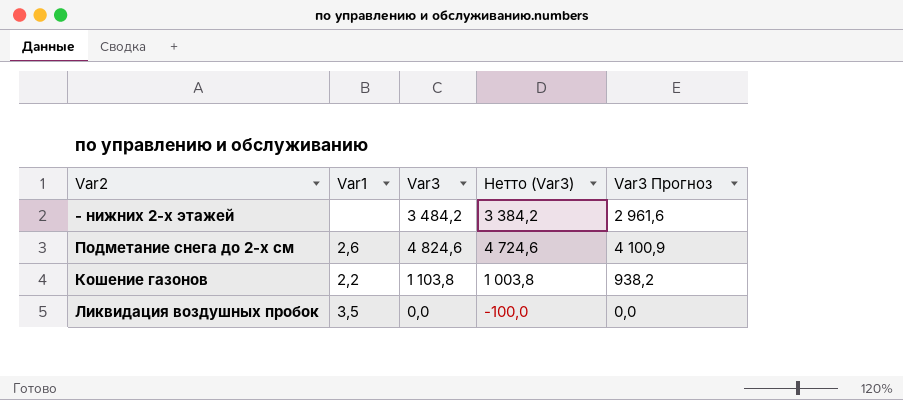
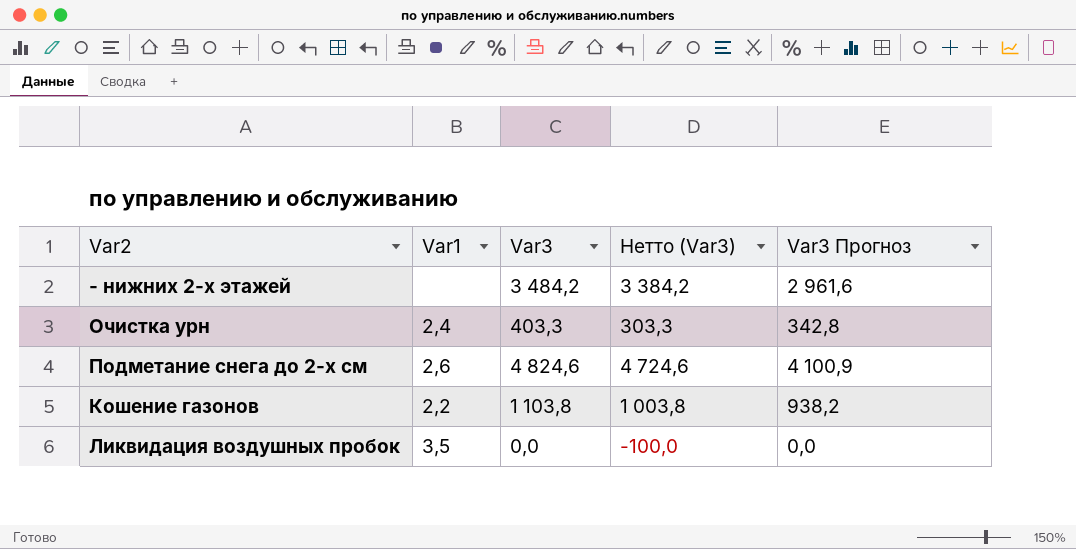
row Очистка урн: none -> 2,4 | 403,3 | 303,3 | 342,8

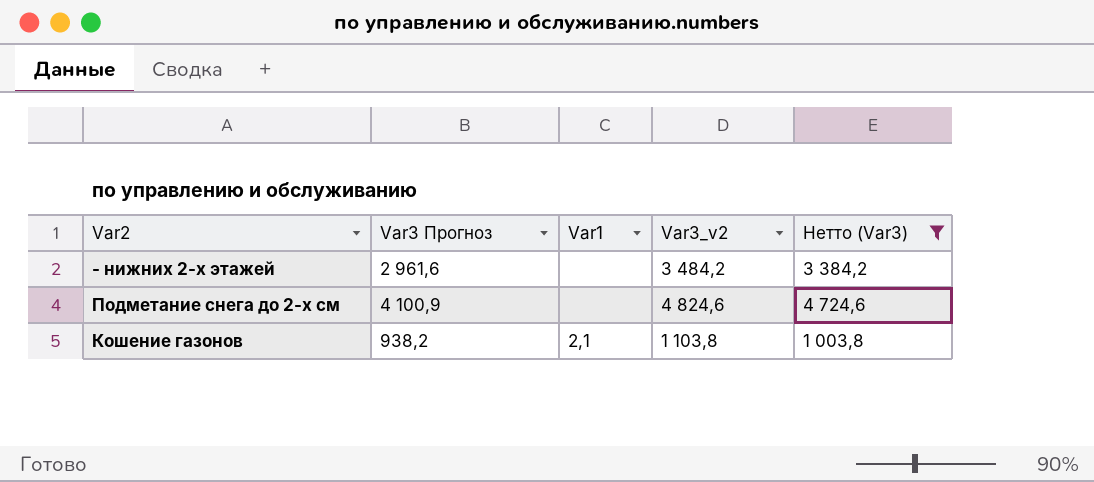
filter: none -> Нетто (Var3) >= 1 003,8
column Var3 Прогноз | position: 5 -> 2
column name: Var3 -> Var3_v2
Подметание снега до 2-х см | Var1: 2,6 -> none
Кошение газонов | Var1: 2,2 -> 2,1

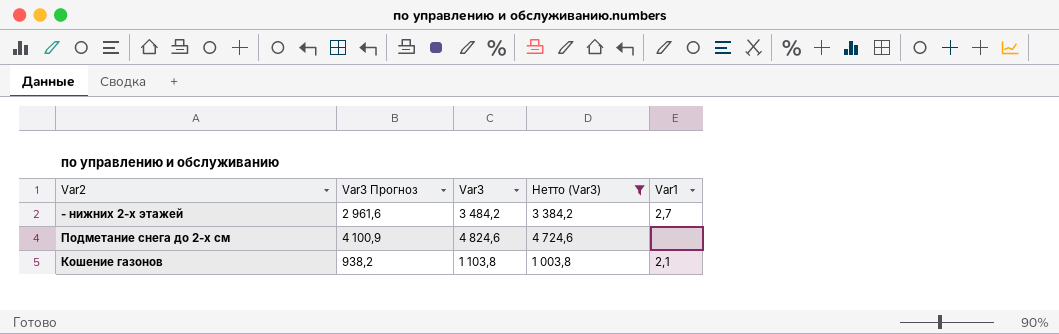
column name: Var3_v2 -> Var3
column Var1 | position: 3 -> 5
- нижних 2-х этажей | Var1: none -> 2,7

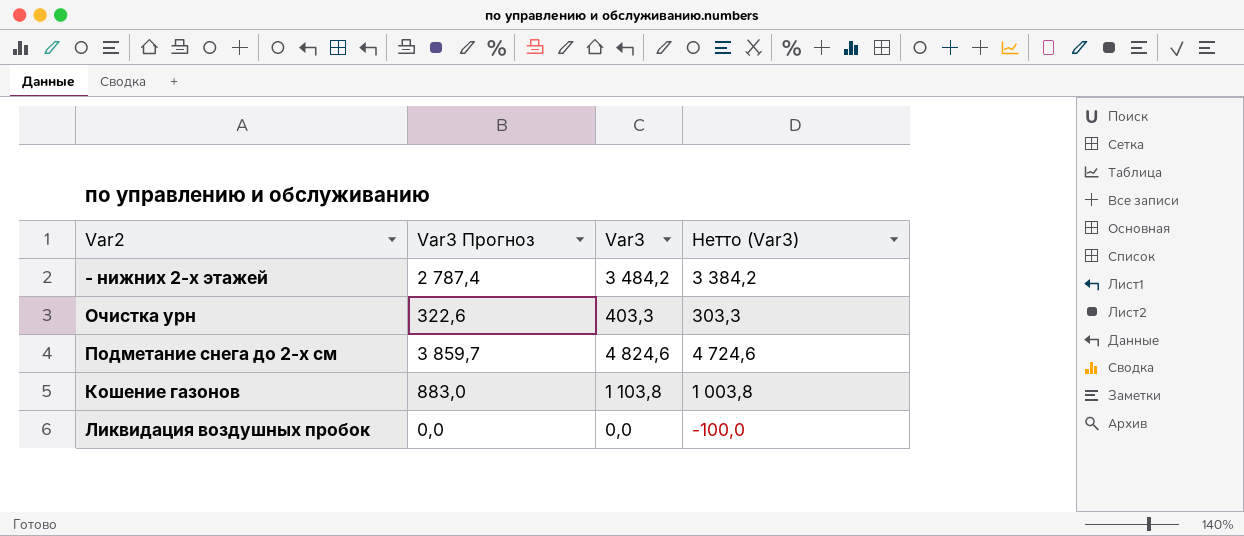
filter: Нетто (Var3) >= 1 003,8 -> none
column Var1 | position: 5 -> none
column Var3 Прогноз | formula: [Var3] * 0,85 -> [Var3] * 0,8

